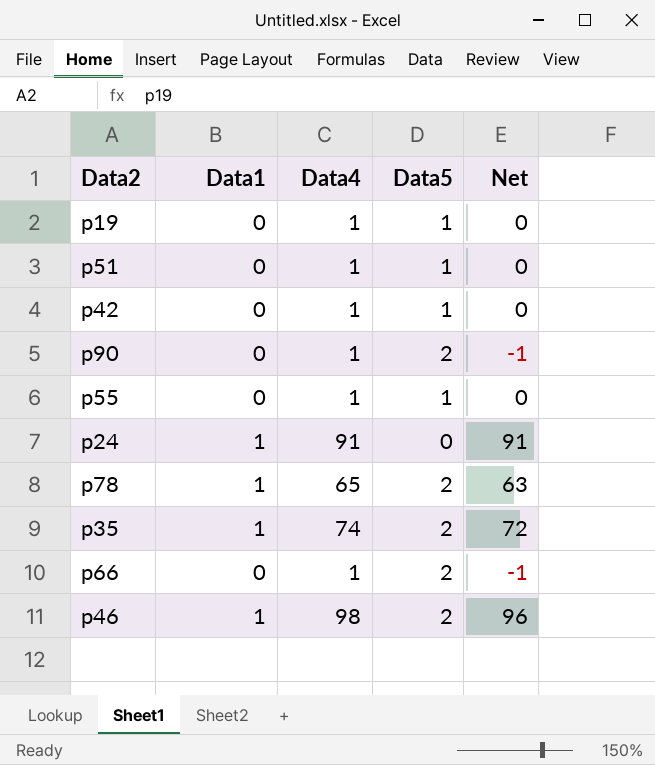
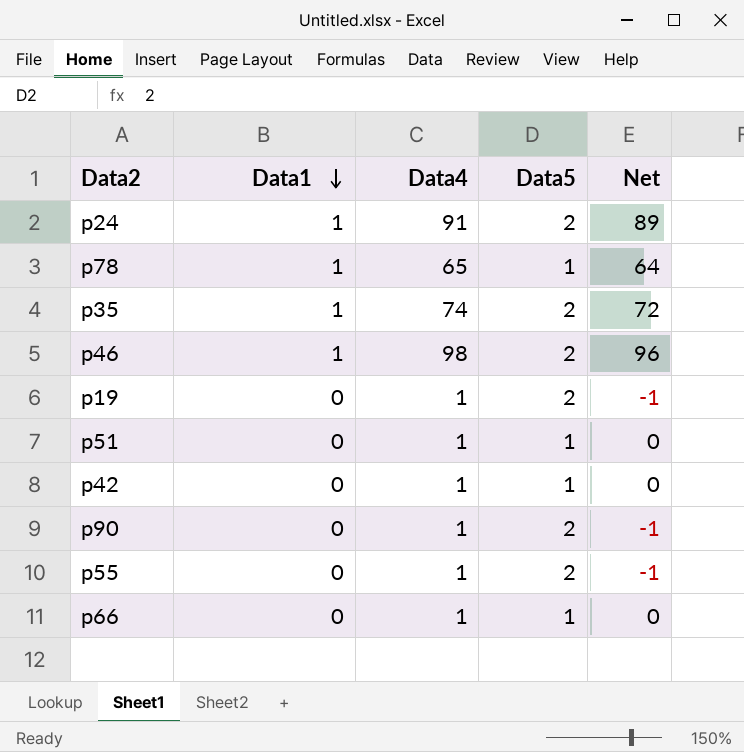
row order: none -> Data1 descending
p24 | Data5: 0 -> 2
p24 | Net: 91 -> 89
p78 | Data5: 2 -> 1
p78 | Net: 63 -> 64
p19 | Data5: 1 -> 2
p19 | Net: 0 -> -1
p55 | Data5: 1 -> 2
p55 | Net: 0 -> -1
p66 | Data5: 2 -> 1
p66 | Net: -1 -> 0

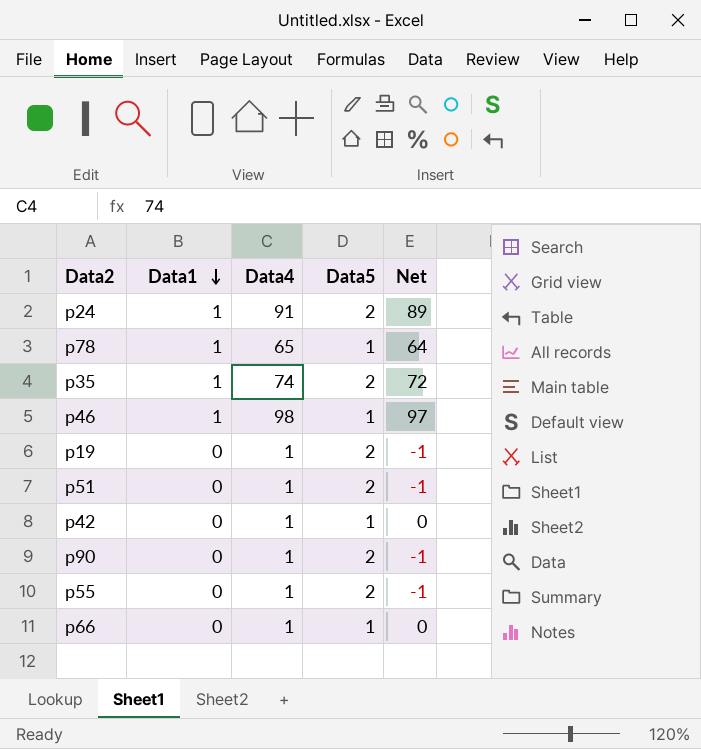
p46 | Data5: 2 -> 1
p46 | Net: 96 -> 97
p51 | Data5: 1 -> 2
p51 | Net: 0 -> -1

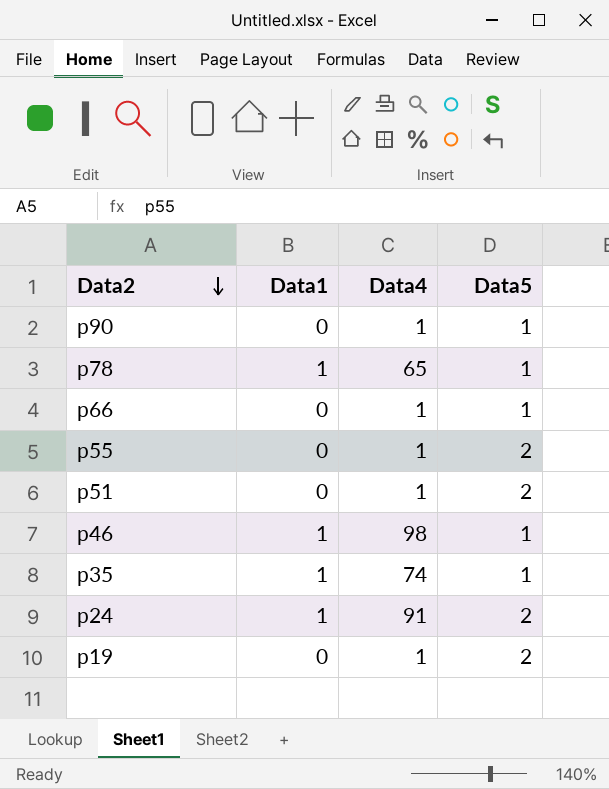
row order: Data1 descending -> Data2 descending
column Net | formula: [Data4] - [Data5] -> none
row p42: 0 | 1 | 1 | 0 -> none
p90 | Data5: 2 -> 1
p35 | Data5: 2 -> 1

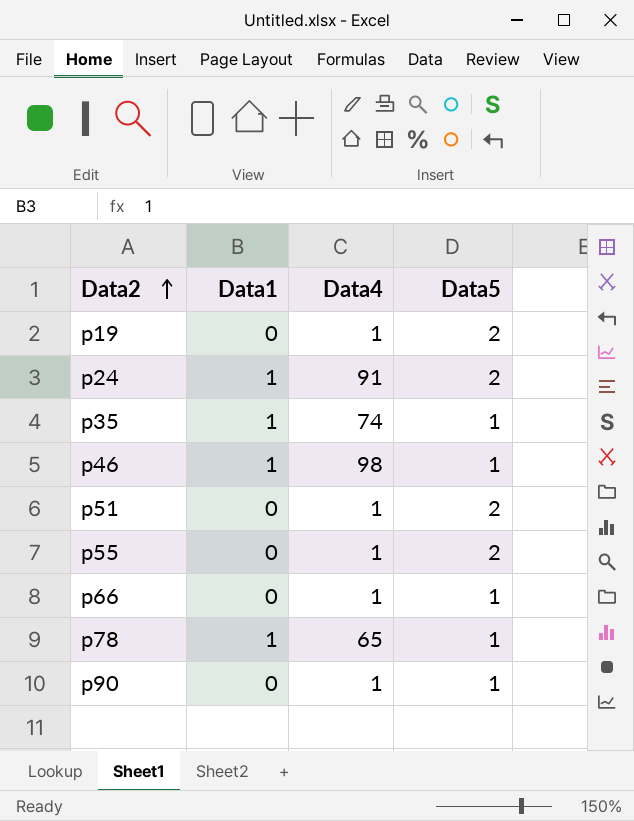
row order: Data2 descending -> Data2 ascending

